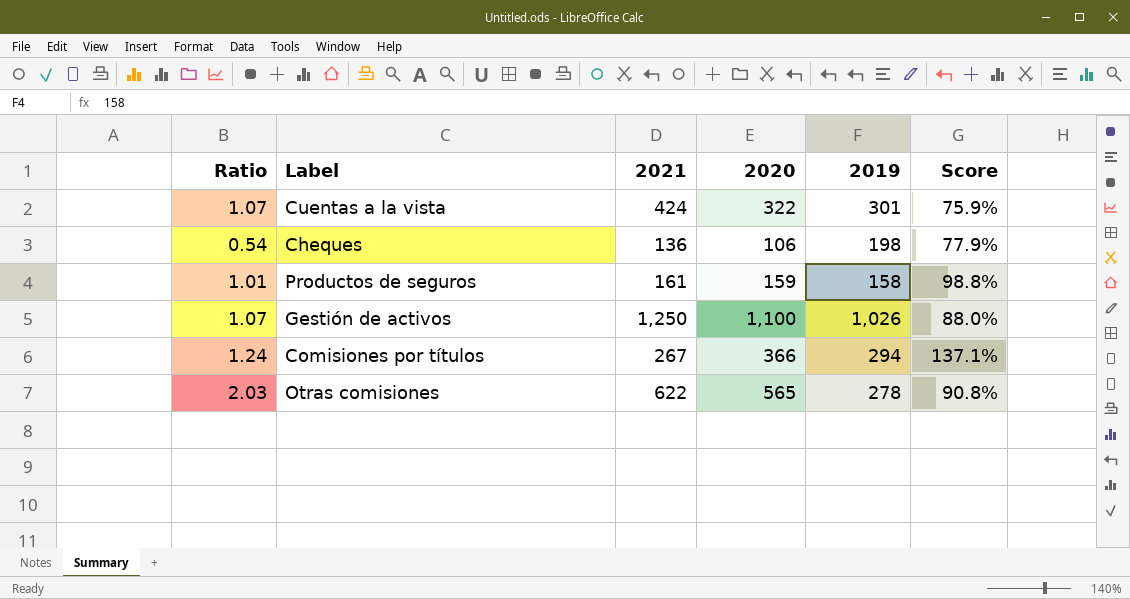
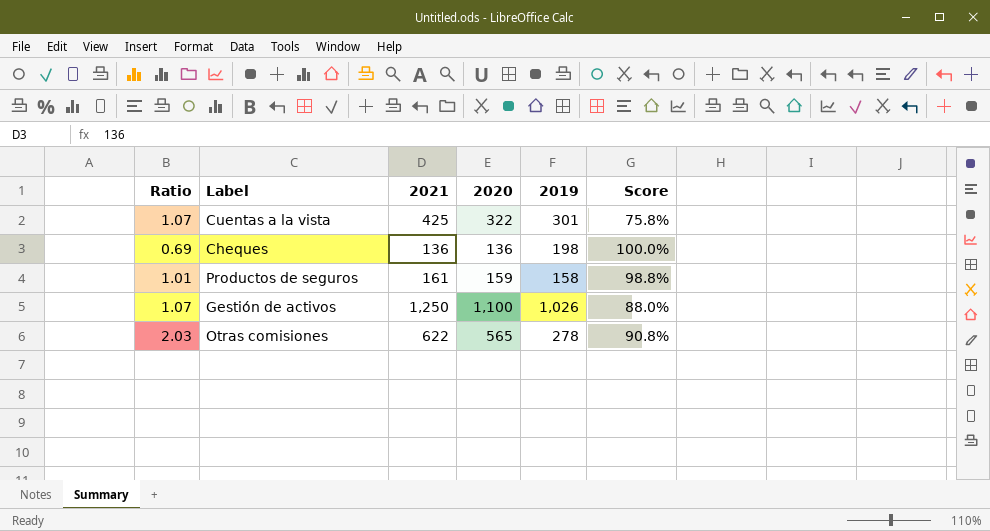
row Comisiones por títulos: 1.24 | 267 | 366 | 294 | 137.1% -> none
Cuentas a la vista | 2021: 424 -> 425
Cuentas a la vista | Score: 75.9% -> 75.8%
Cheques | Ratio: 0.54 -> 0.69
Cheques | 2020: 106 -> 136
Cheques | Score: 77.9% -> 100.0%

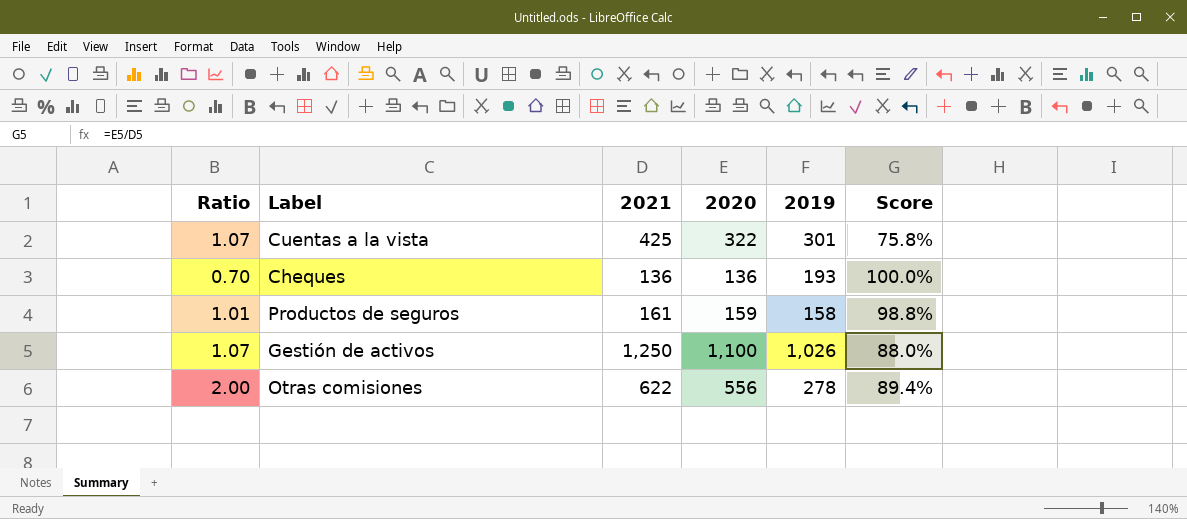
Cheques | Ratio: 0.69 -> 0.70
Cheques | 2019: 198 -> 193
Otras comisiones | Ratio: 2.03 -> 2.00
Otras comisiones | 2020: 565 -> 556
Otras comisiones | Score: 90.8% -> 89.4%

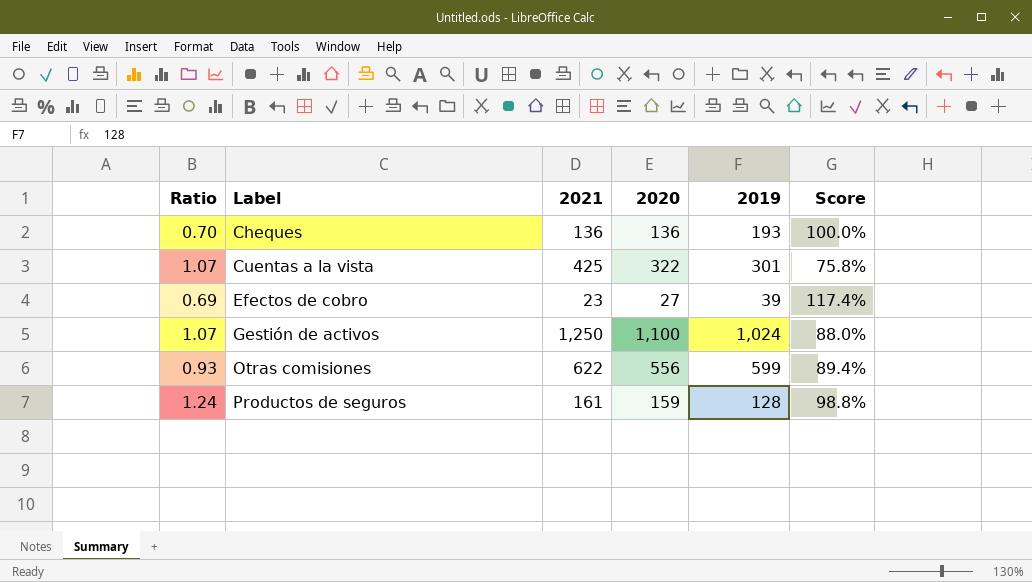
row order: none -> Label ascending
row Efectos de cobro: none -> 0.69 | 23 | 27 | 39 | 117.4%
Gestión de activos | 2019: 1,026 -> 1,024
Otras comisiones | Ratio: 2.00 -> 0.93
Otras comisiones | 2019: 278 -> 599
Productos de seguros | Ratio: 1.01 -> 1.24
Productos de seguros | 2019: 158 -> 128

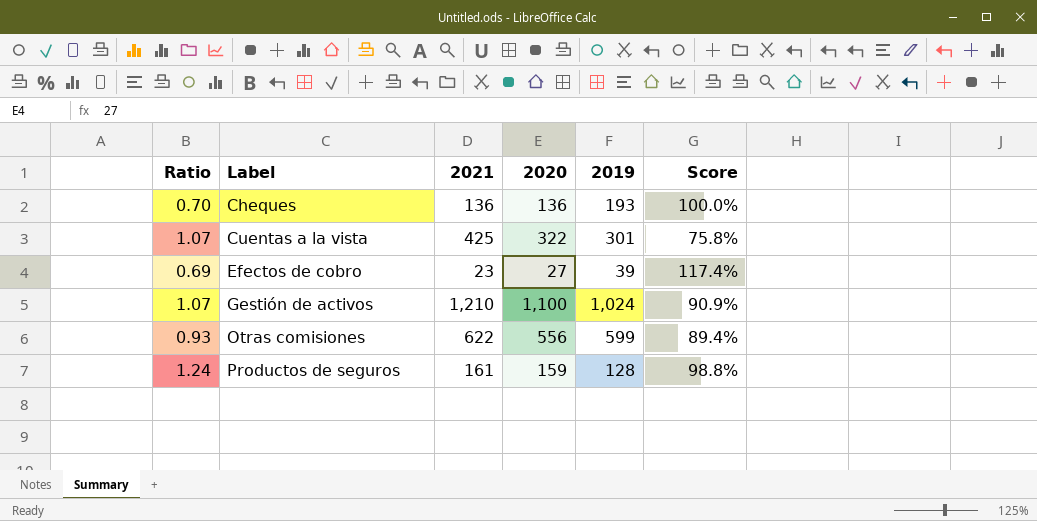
Gestión de activos | 2021: 1,250 -> 1,210
Gestión de activos | Score: 88.0% -> 90.9%

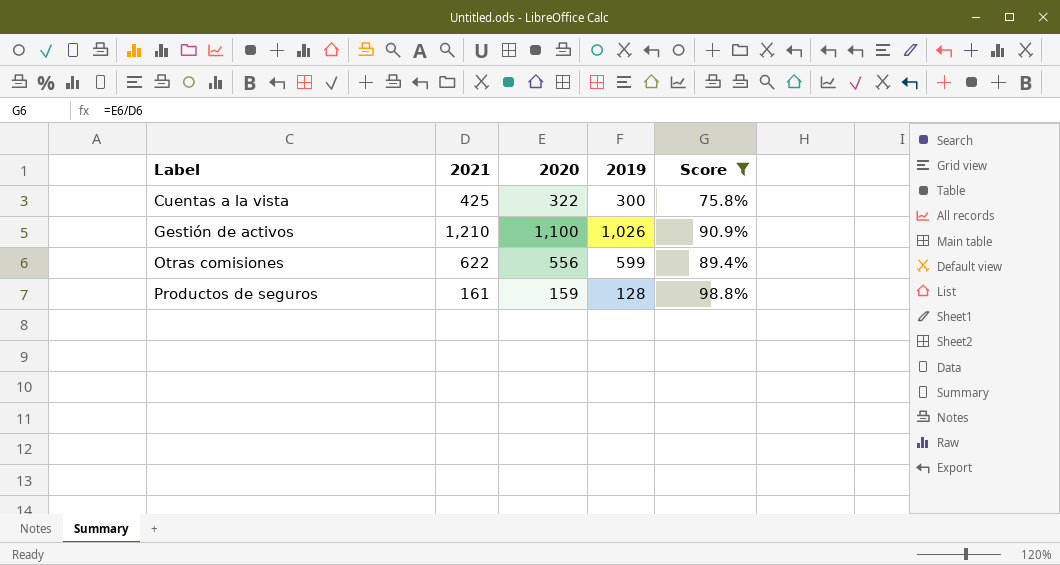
filter: none -> Score <= 98.8%
column Ratio | formula: [2020] / [2019] -> none
Cuentas a la vista | 2019: 301 -> 300
Gestión de activos | 2019: 1,024 -> 1,026

